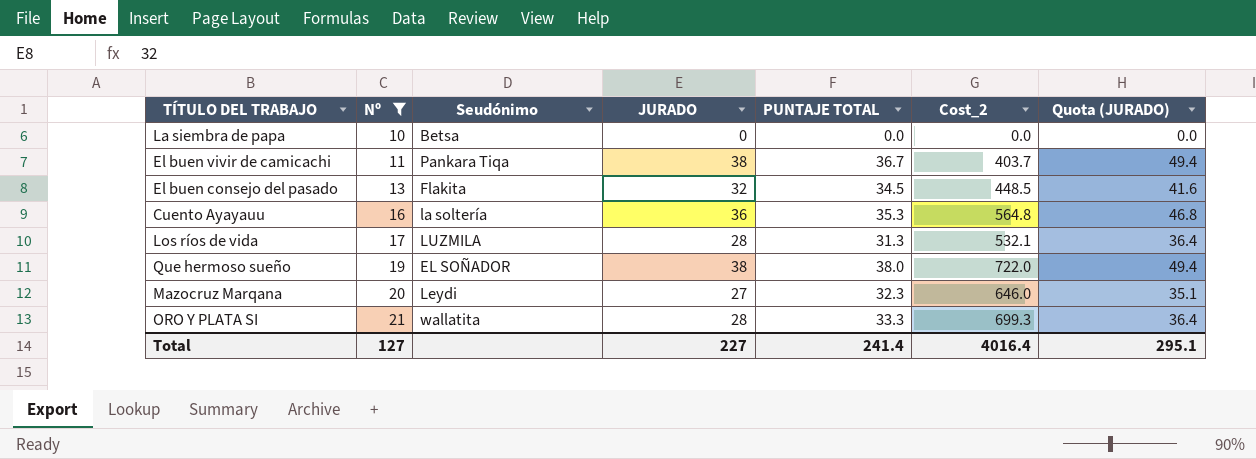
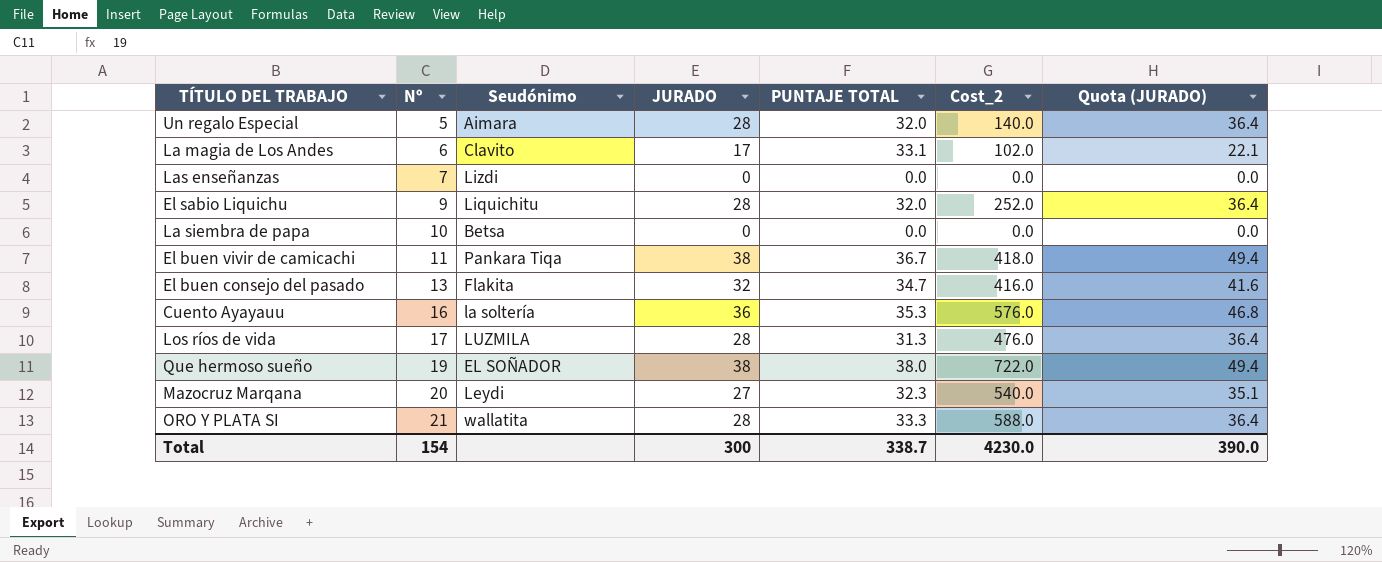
filter: Nº >= 10 -> none
column Cost_2 | formula: [Nº] * [PUNTAJE TOTAL] -> [Nº] * [JURADO]
El buen consejo del pasado | PUNTAJE TOTAL: 34.5 -> 34.7
Total | Nº: 127 -> 154
Total | JURADO: 227 -> 300
Total | PUNTAJE TOTAL: 241.4 -> 338.7
Total | Cost_2: 4016.4 -> 4230.0
Total | Quota (JURADO): 295.1 -> 390.0

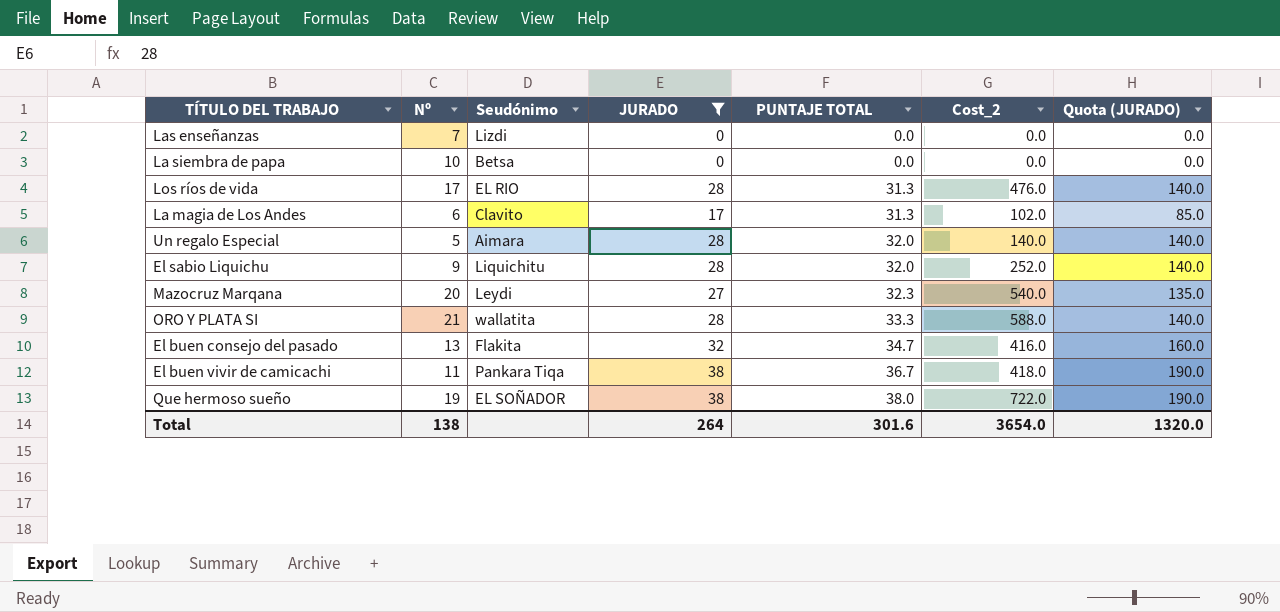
filter: none -> JURADO != 36
row order: Nº ascending -> PUNTAJE TOTAL ascending
column Quota (JURADO) | formula: [JURADO] * 1.3 -> [JURADO] * 5
Los ríos de vida | Seudónimo: LUZMILA -> EL RIO
La magia de Los Andes | PUNTAJE TOTAL: 33.1 -> 31.3
Total | Nº: 154 -> 138
Total | JURADO: 300 -> 264
Total | PUNTAJE TOTAL: 338.7 -> 301.6
Total | Cost_2: 4230.0 -> 3654.0
Total | Quota (JURADO): 390.0 -> 1320.0

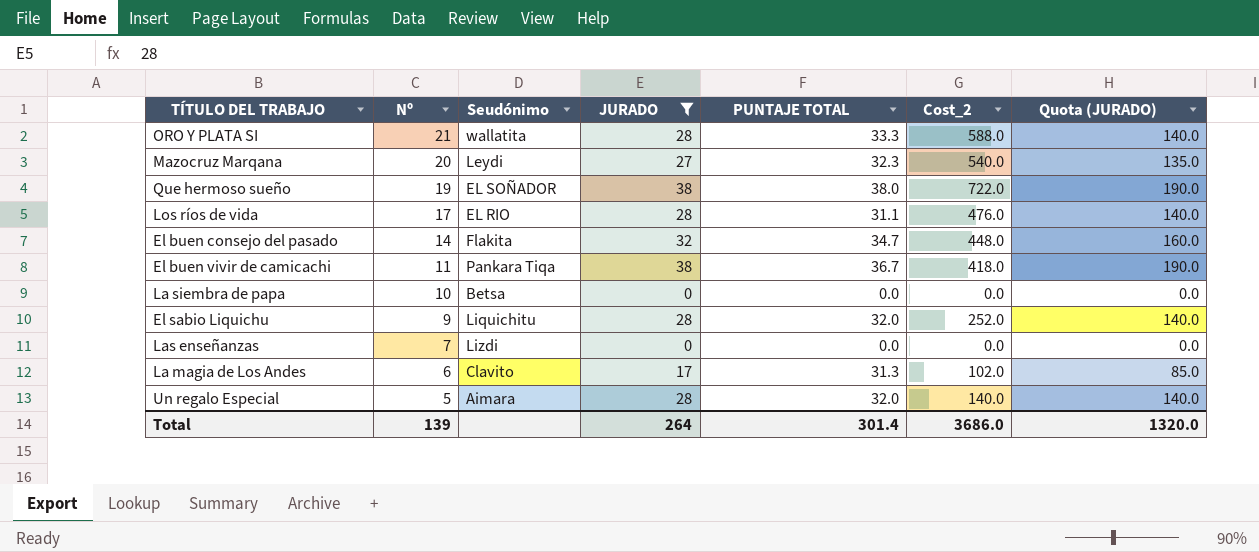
row order: PUNTAJE TOTAL ascending -> Nº descending
Los ríos de vida | PUNTAJE TOTAL: 31.3 -> 31.1
El buen consejo del pasado | Nº: 13 -> 14
El buen consejo del pasado | Cost_2: 416.0 -> 448.0
Total | Nº: 138 -> 139
Total | PUNTAJE TOTAL: 301.6 -> 301.4
Total | Cost_2: 3654.0 -> 3686.0

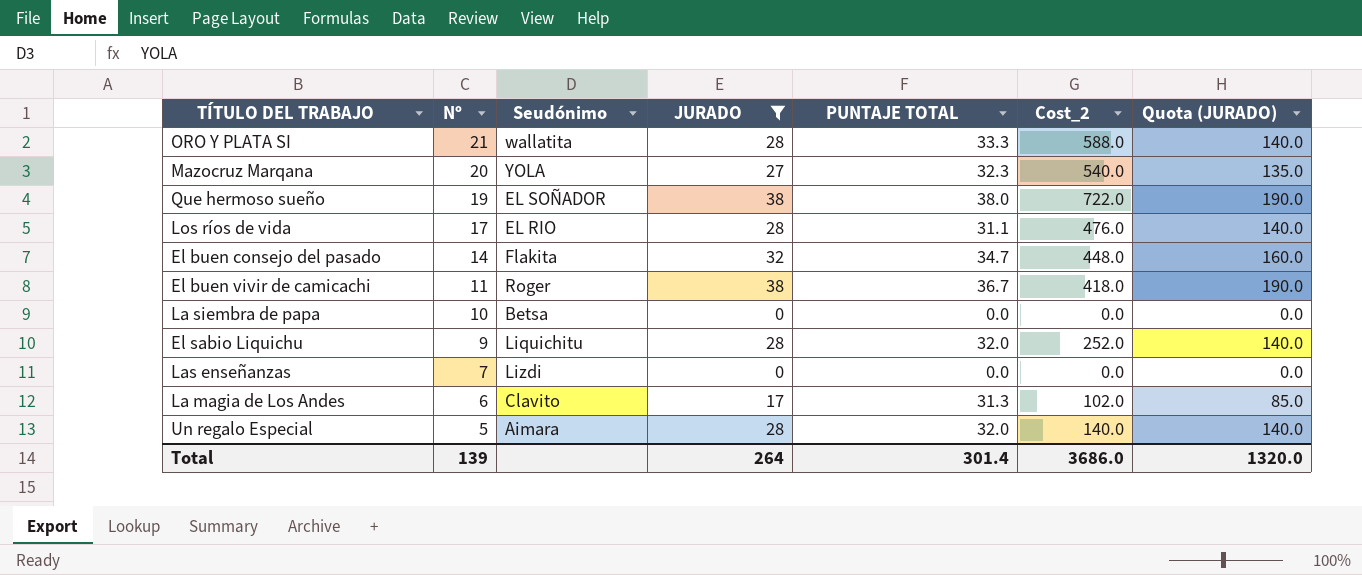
Mazocruz Marqana | Seudónimo: Leydi -> YOLA
El buen vivir de camicachi | Seudónimo: Pankara Tiqa -> Roger

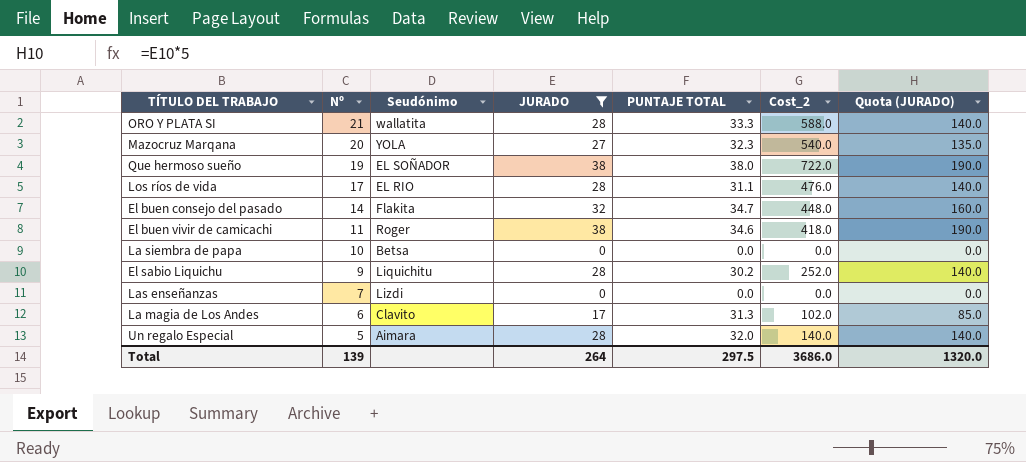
El buen vivir de camicachi | PUNTAJE TOTAL: 36.7 -> 34.6
El sabio Liquichu | PUNTAJE TOTAL: 32.0 -> 30.2
Total | PUNTAJE TOTAL: 301.4 -> 297.5

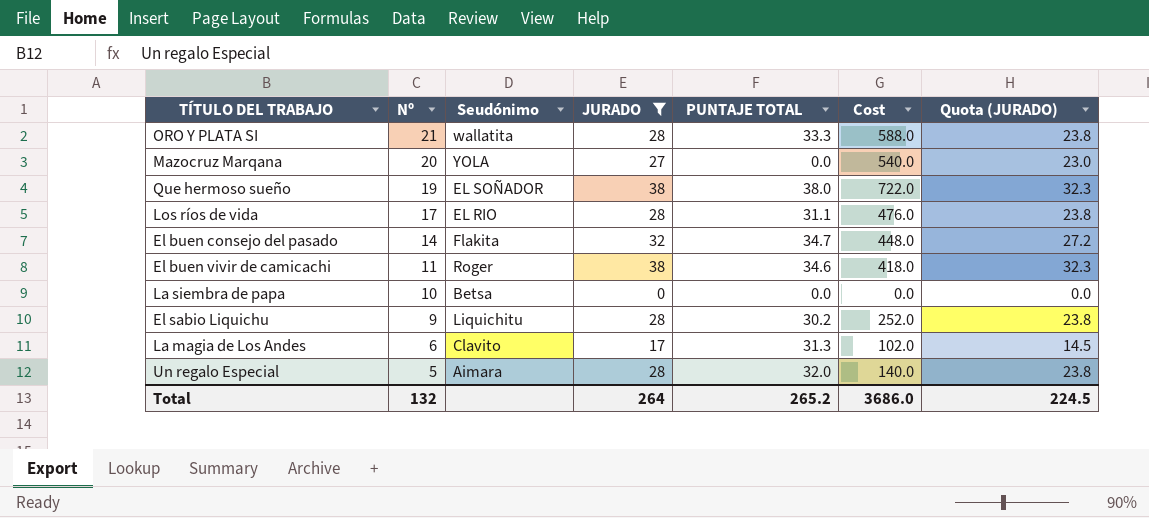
column name: Cost_2 -> Cost
column Quota (JURADO) | formula: [JURADO] * 5 -> [JURADO] * 0.85
row Las enseñanzas: 7 | Lizdi | 0 | 0.0 | 0.0 | 0.0 -> none
Mazocruz Marqana | PUNTAJE TOTAL: 32.3 -> 0.0
Total | Nº: 139 -> 132
Total | PUNTAJE TOTAL: 297.5 -> 265.2
Total | Quota (JURADO): 1320.0 -> 224.5

